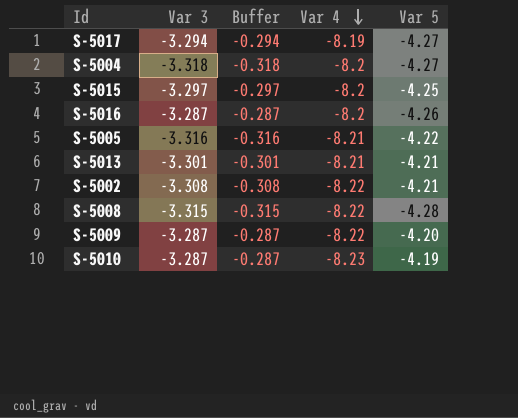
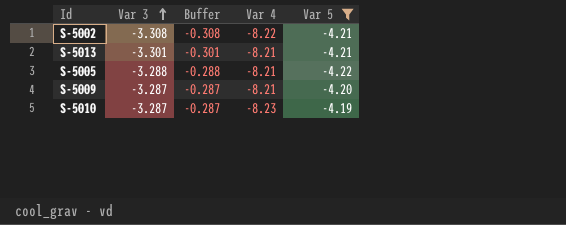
filter: none -> Var 5 >= -4.22
row order: Var 4 descending -> Var 3 ascending
S-5005 | Var 3: -3.316 -> -3.288
S-5005 | Buffer: -0.316 -> -0.288
S-5009 | Var 4: -8.22 -> -8.21

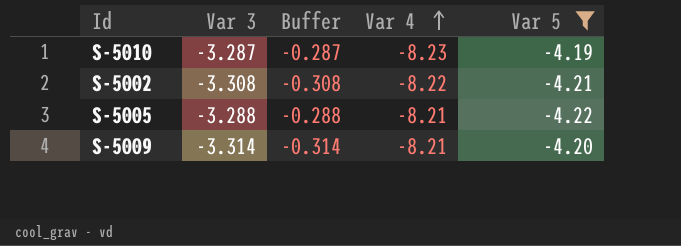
row order: Var 3 ascending -> Var 4 ascending
row S-5013: -3.301 | -0.301 | -8.21 | -4.21 -> none
S-5009 | Var 3: -3.287 -> -3.314
S-5009 | Buffer: -0.287 -> -0.314

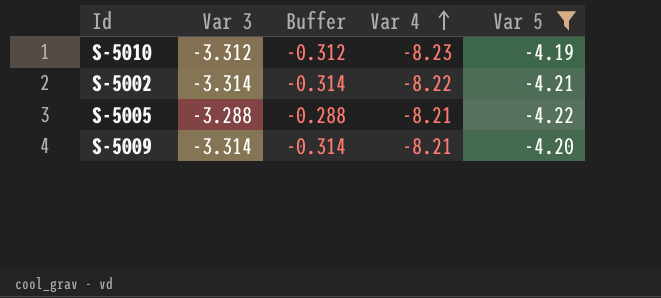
S-5010 | Var 3: -3.287 -> -3.312
S-5010 | Buffer: -0.287 -> -0.312
S-5002 | Var 3: -3.308 -> -3.314
S-5002 | Buffer: -0.308 -> -0.314

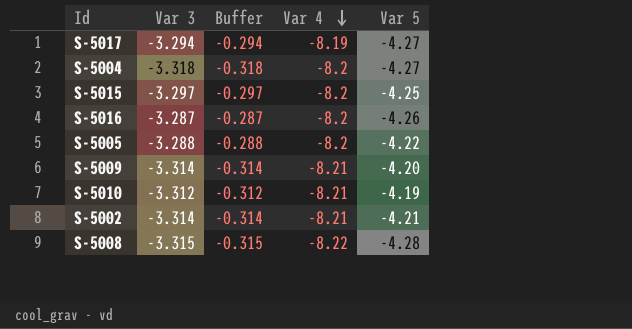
filter: Var 5 >= -4.22 -> none
row order: Var 4 ascending -> Var 4 descending
S-5005 | Var 4: -8.21 -> -8.2
S-5010 | Var 4: -8.23 -> -8.21
S-5002 | Var 4: -8.22 -> -8.21

